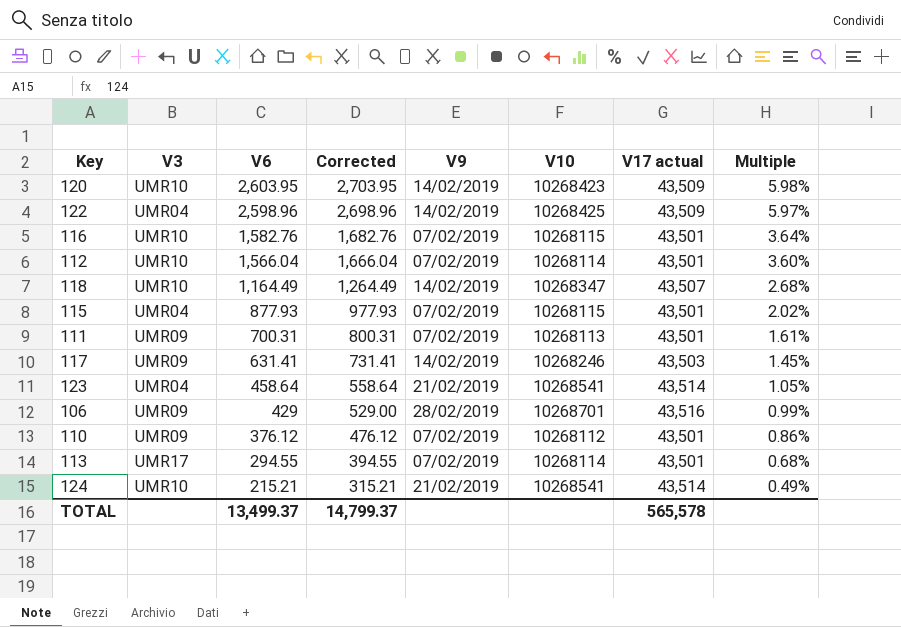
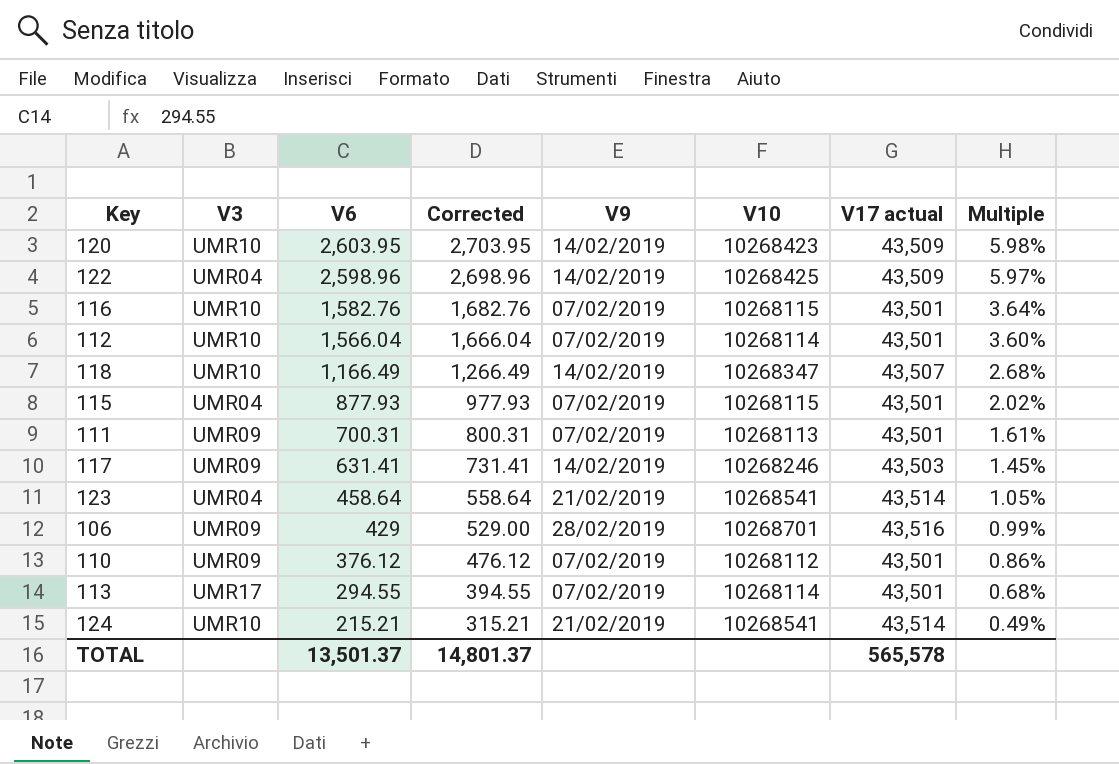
118 | V6: 1,164.49 -> 1,166.49
118 | Corrected: 1,264.49 -> 1,266.49
TOTAL | V6: 13,499.37 -> 13,501.37
TOTAL | Corrected: 14,799.37 -> 14,801.37

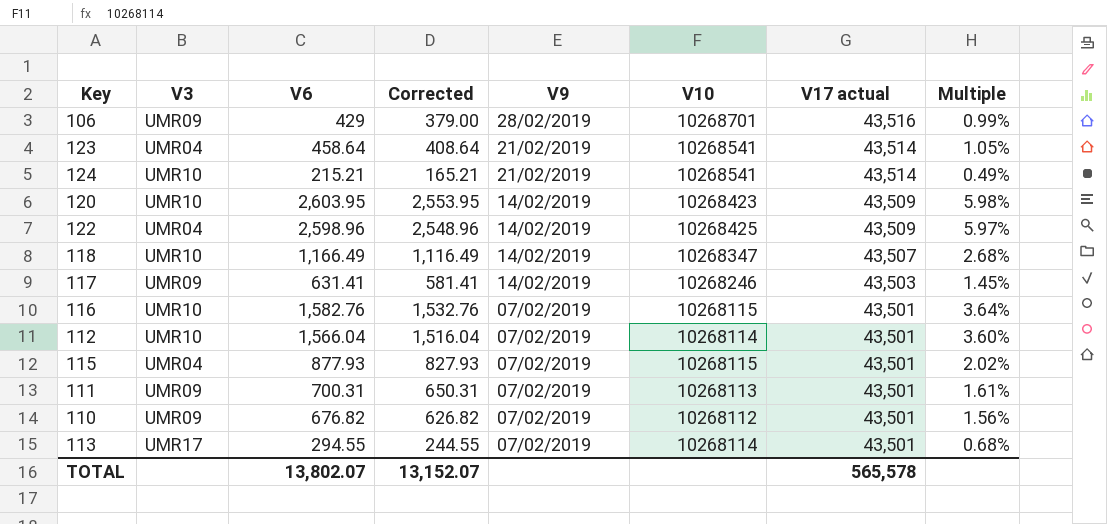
row order: V6 descending -> V9 descending
column Corrected | formula: [V6] + 100 -> [V6] - 50
110 | V6: 376.12 -> 676.82
110 | Multiple: 0.86% -> 1.56%
TOTAL | V6: 13,501.37 -> 13,802.07
TOTAL | Corrected: 14,801.37 -> 13,152.07

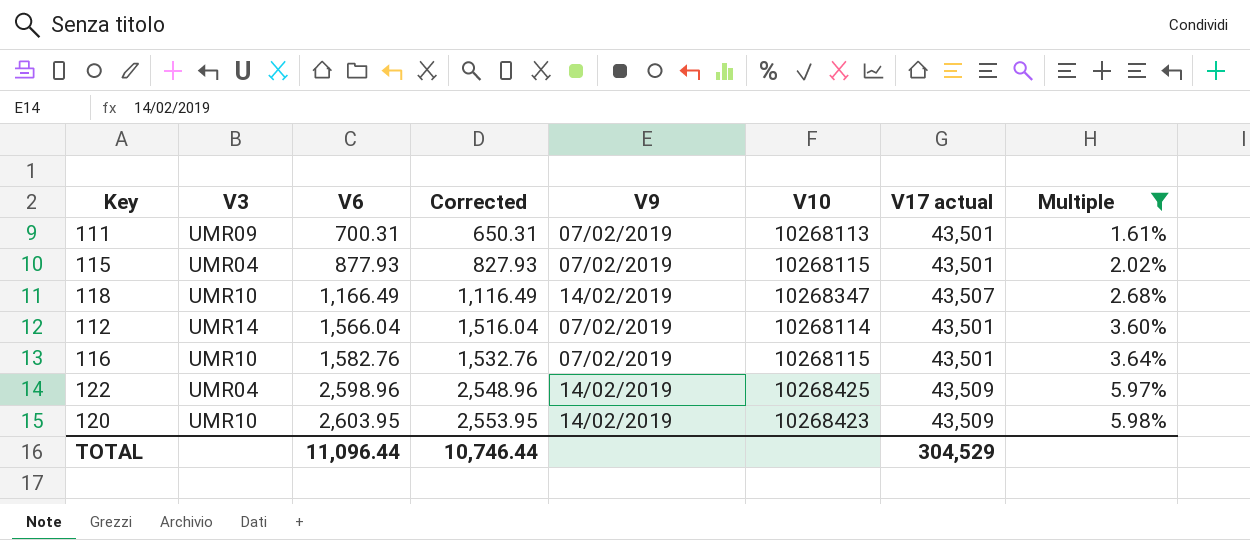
filter: none -> Multiple >= 1.61%
row order: V9 descending -> V6 ascending
112 | V3: UMR10 -> UMR14
TOTAL | V6: 13,802.07 -> 11,096.44
TOTAL | Corrected: 13,152.07 -> 10,746.44
TOTAL | V17 actual: 565,578 -> 304,529

